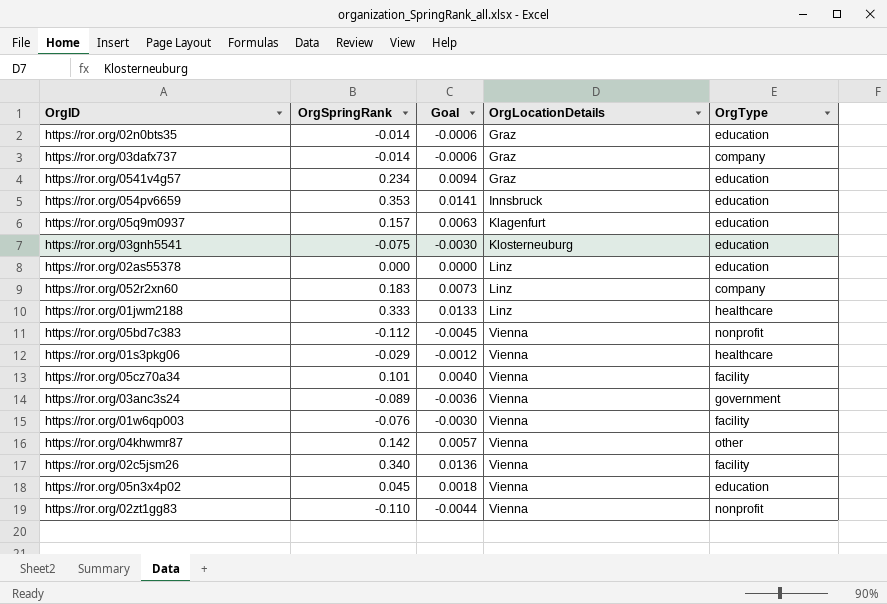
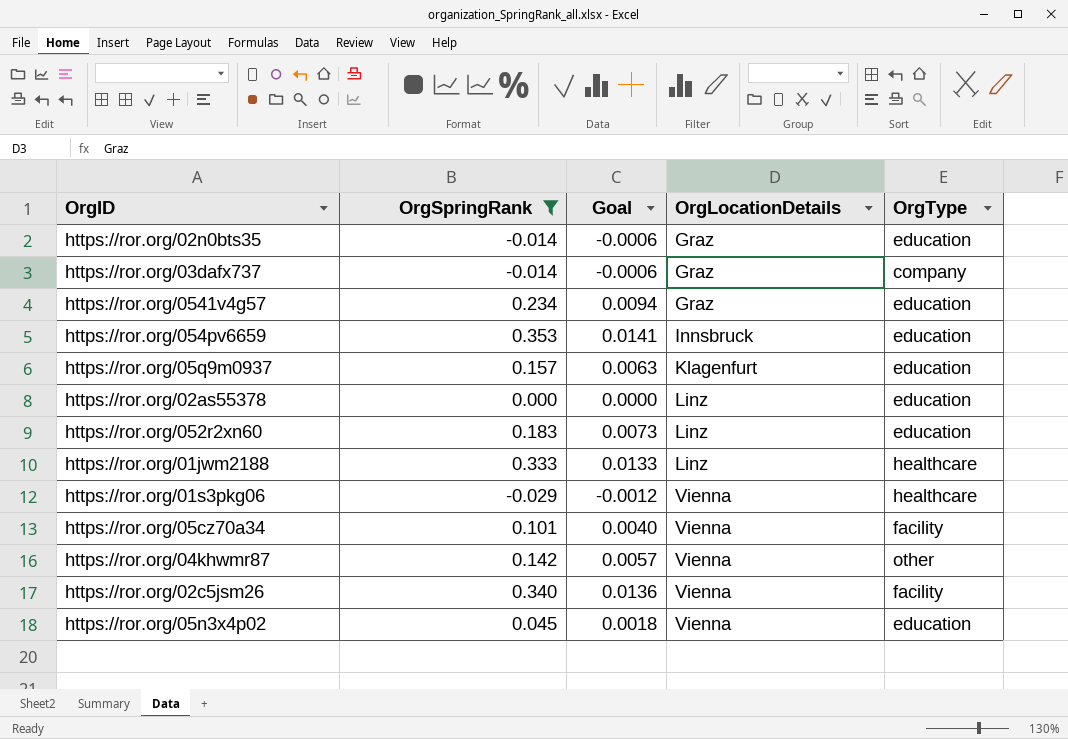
filter: none -> OrgSpringRank >= -0.029
https://ror.org/052r2xn60 | OrgType: company -> education

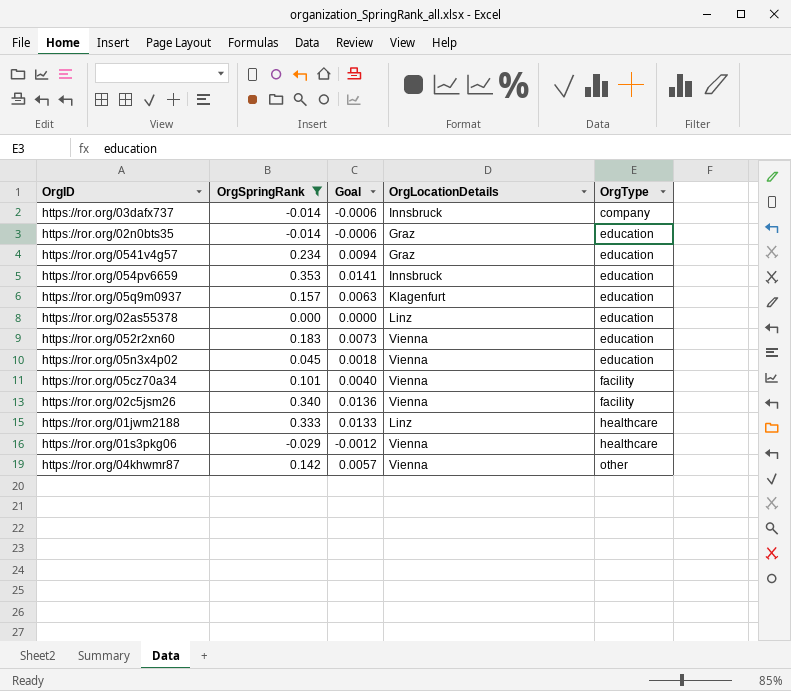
row order: OrgLocationDetails ascending -> OrgType ascending
https://ror.org/03dafx737 | OrgLocationDetails: Graz -> Innsbruck
https://ror.org/052r2xn60 | OrgLocationDetails: Linz -> Vienna

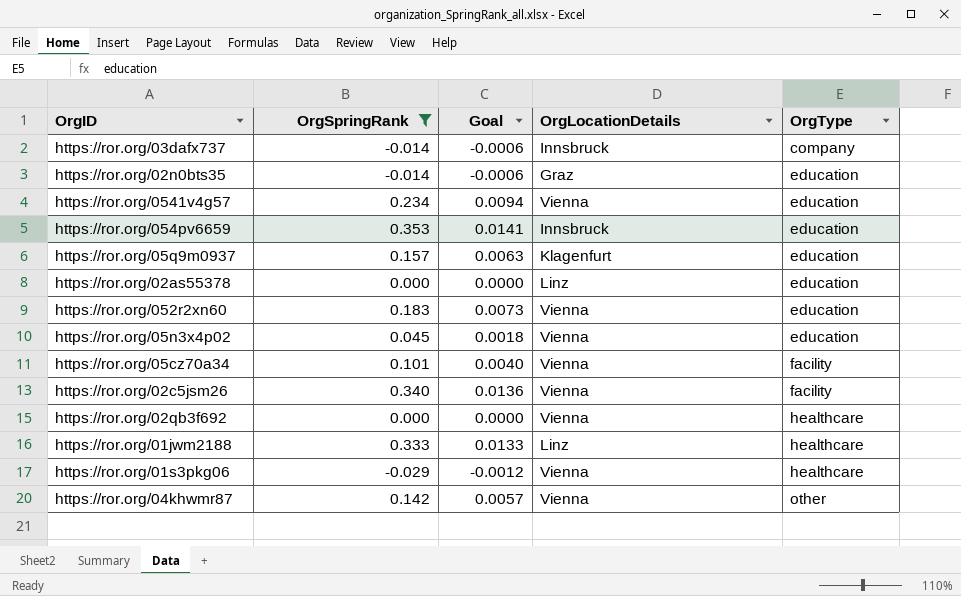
https://ror.org/0541v4g57 | OrgLocationDetails: Graz -> Vienna
row https://ror.org/02qb3f692: none -> 0.000 | 0.0000 | Vienna | healthcare

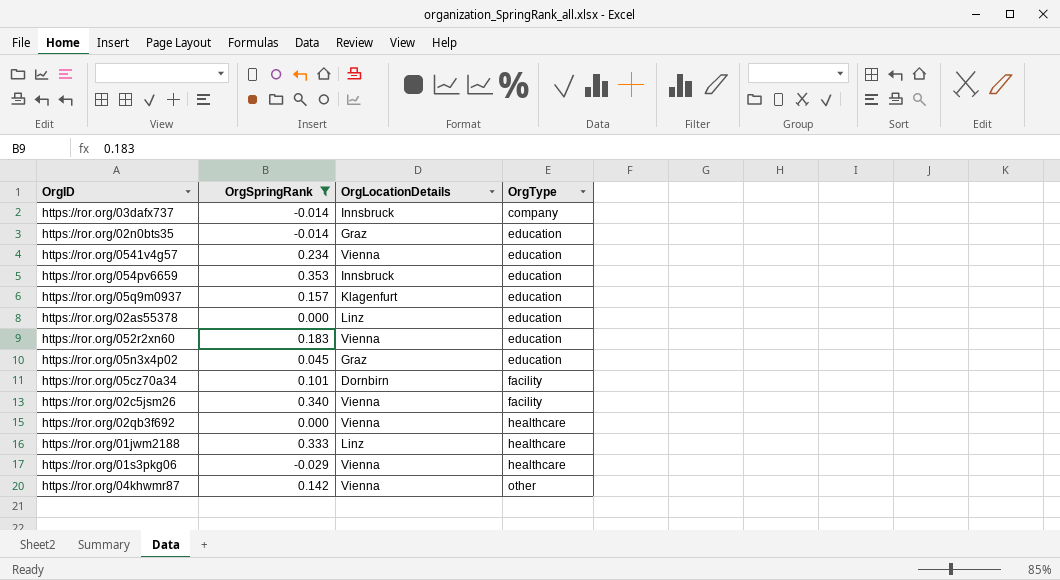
column Goal | formula: [OrgSpringRank] * 0.04 -> none
https://ror.org/05n3x4p02 | OrgLocationDetails: Vienna -> Graz
https://ror.org/05cz70a34 | OrgLocationDetails: Vienna -> Dornbirn

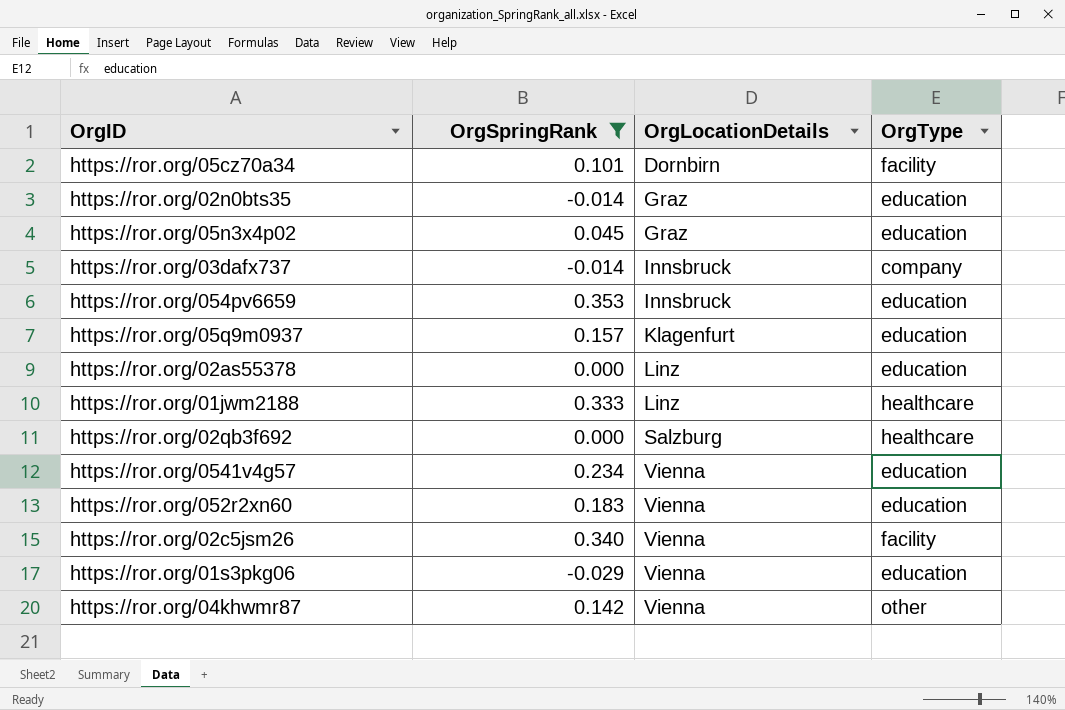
row order: OrgType ascending -> OrgLocationDetails ascending
https://ror.org/02qb3f692 | OrgLocationDetails: Vienna -> Salzburg
https://ror.org/01s3pkg06 | OrgType: healthcare -> education

